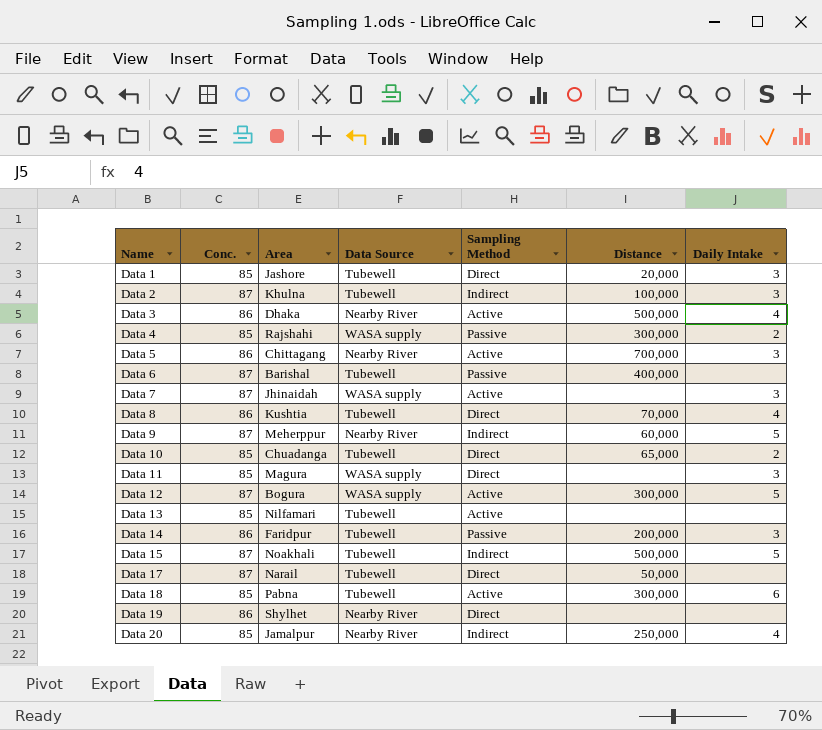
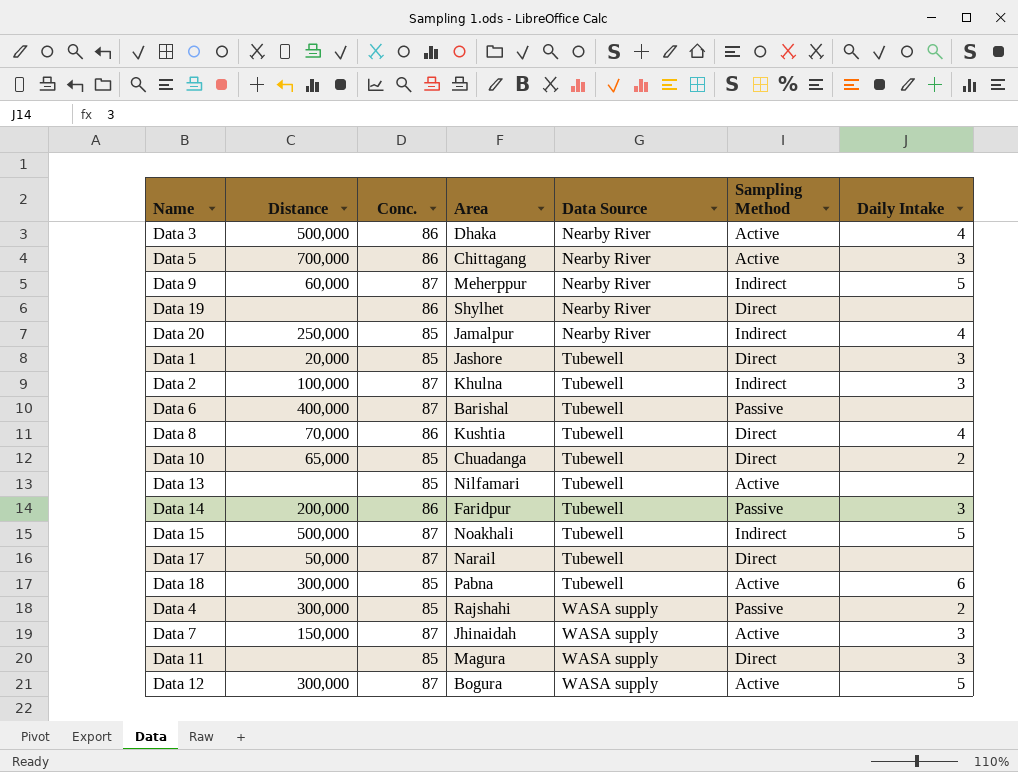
row order: Name ascending -> Data Source ascending
column Distance | position: 6 -> 2
Data 7 | Distance: none -> 150,000

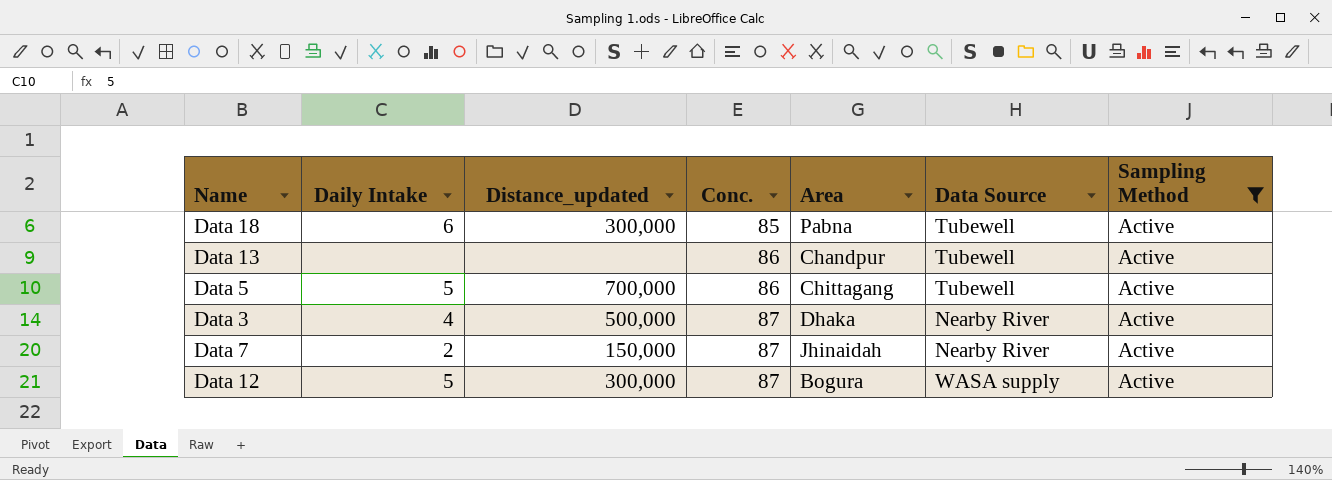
filter: none -> Sampling Method = Active
row order: Data Source ascending -> Conc. ascending
column Daily Intake | position: 7 -> 2
column name: Distance -> Distance_updated
Data 13 | Conc.: 85 -> 86
Data 13 | Area: Nilfamari -> Chandpur
Data 5 | Daily Intake: 3 -> 5
Data 5 | Data Source: Nearby River -> Tubewell
Data 3 | Conc.: 86 -> 87
Data 7 | Daily Intake: 3 -> 2
Data 7 | Data Source: WASA supply -> Nearby River

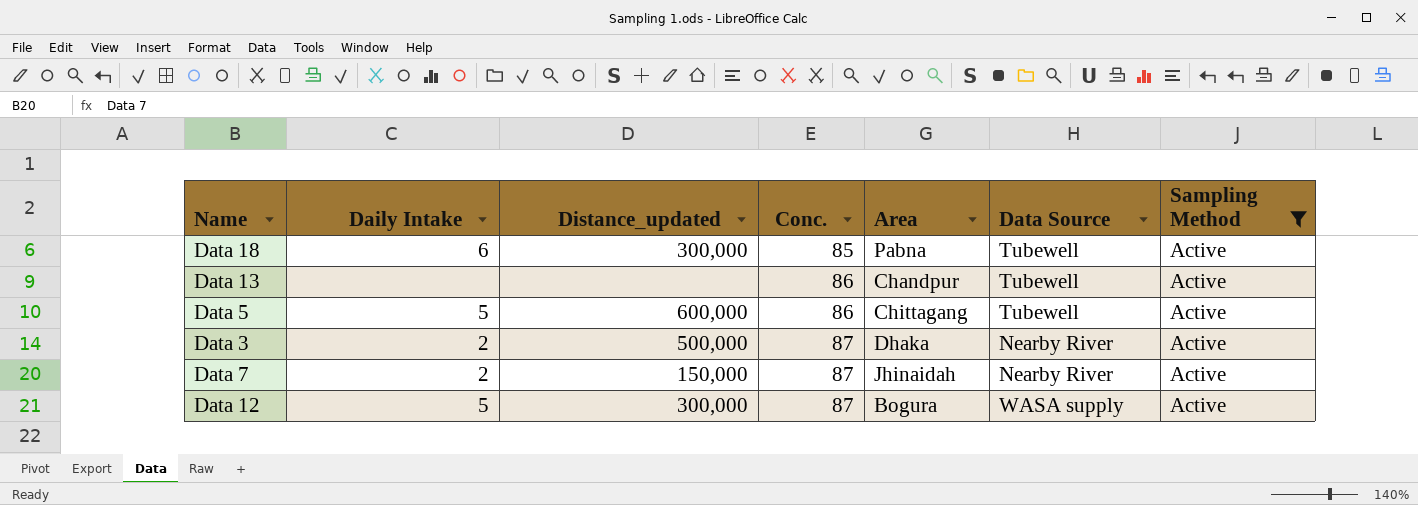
Data 5 | Distance_updated: 700,000 -> 600,000
Data 3 | Daily Intake: 4 -> 2

